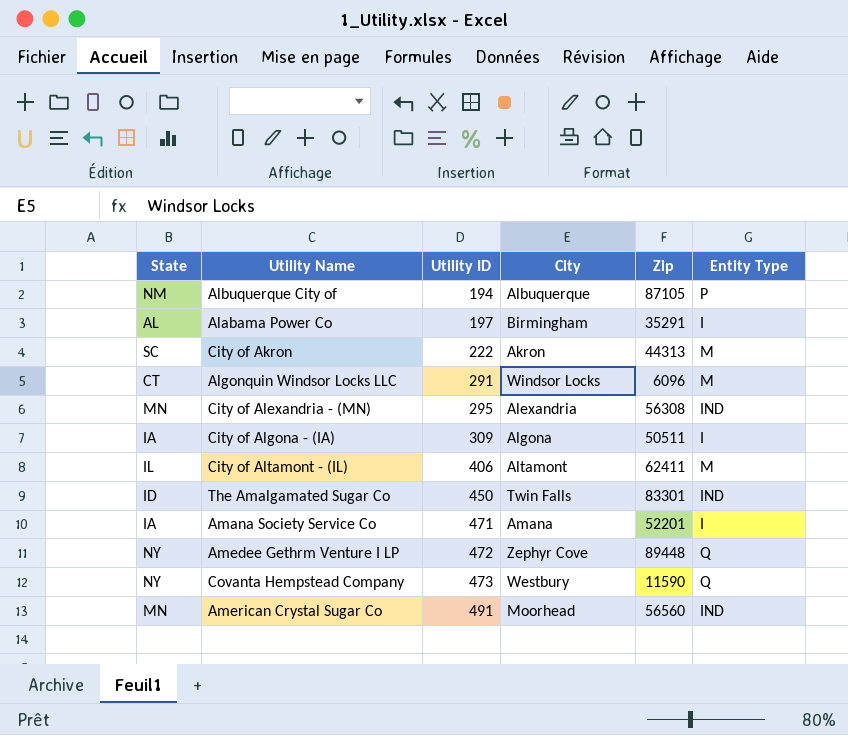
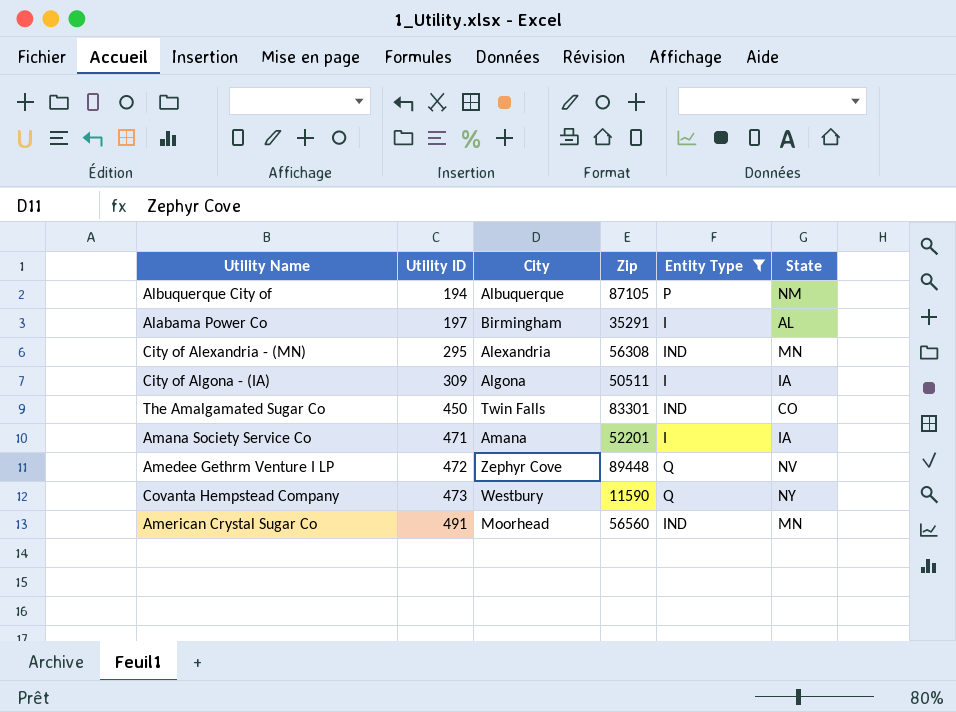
filter: none -> Entity Type != M
column State | position: 1 -> 6
The Amalgamated Sugar Co | State: ID -> CO
Amedee Gethrm Venture I LP | State: NY -> NV

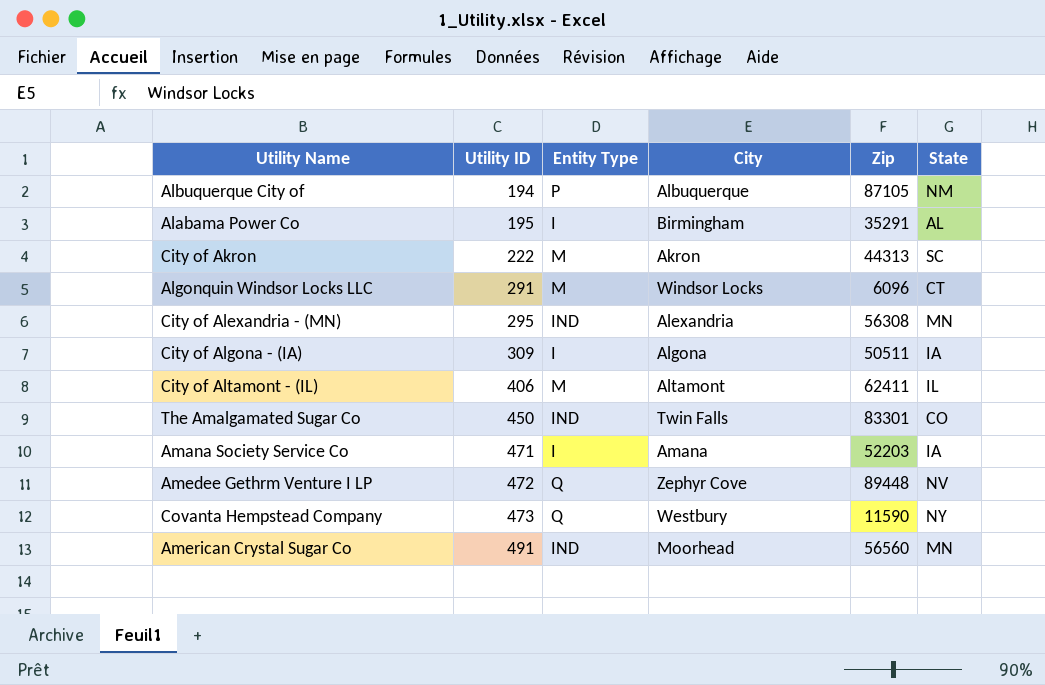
filter: Entity Type != M -> none
column Entity Type | position: 5 -> 3
Alabama Power Co | Utility ID: 197 -> 195
Amana Society Service Co | Zip: 52201 -> 52203

